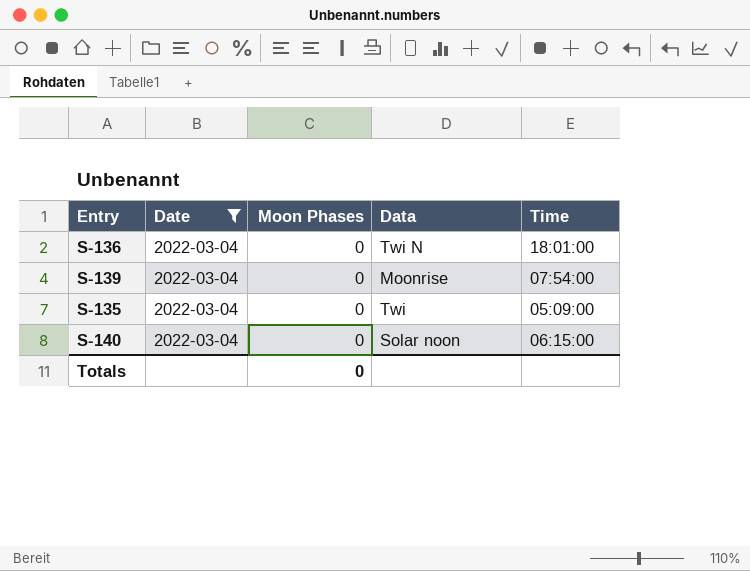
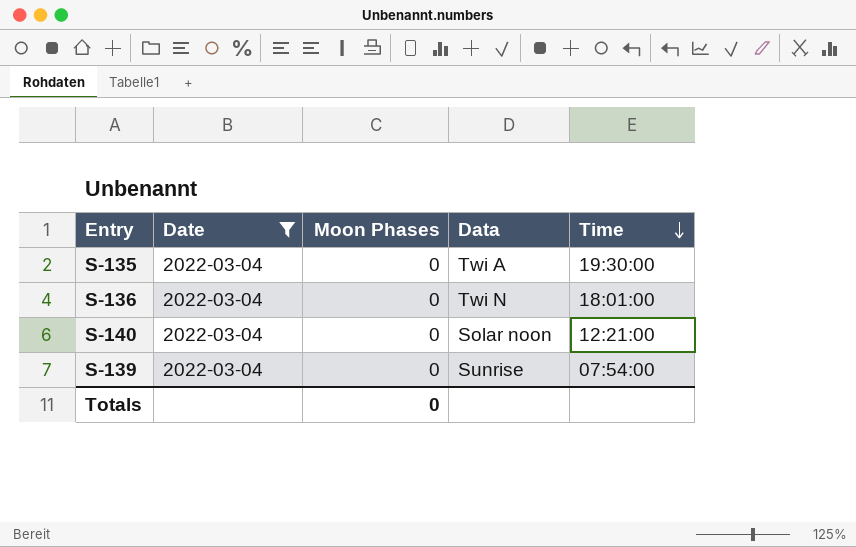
row order: none -> Time descending
S-135 | Data: Twi -> Twi A
S-135 | Time: 05:09:00 -> 19:30:00
S-140 | Time: 06:15:00 -> 12:21:00
S-139 | Data: Moonrise -> Sunrise

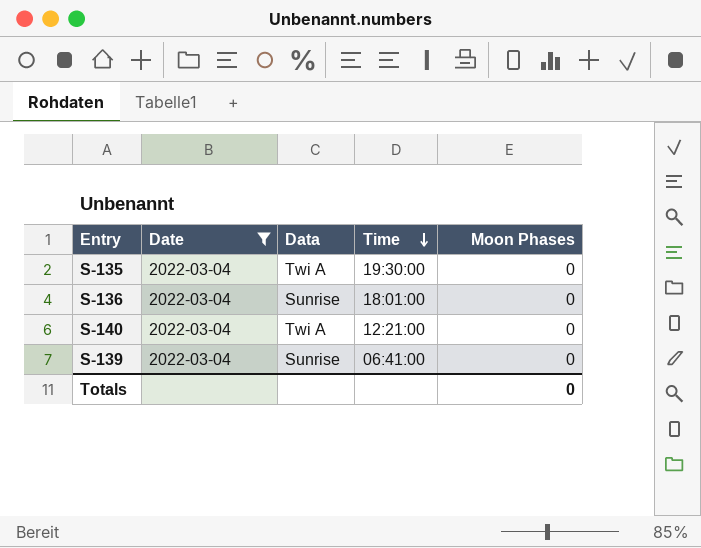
column Moon Phases | position: 3 -> 5
S-136 | Data: Twi N -> Sunrise
S-140 | Data: Solar noon -> Twi A
S-139 | Time: 07:54:00 -> 06:41:00

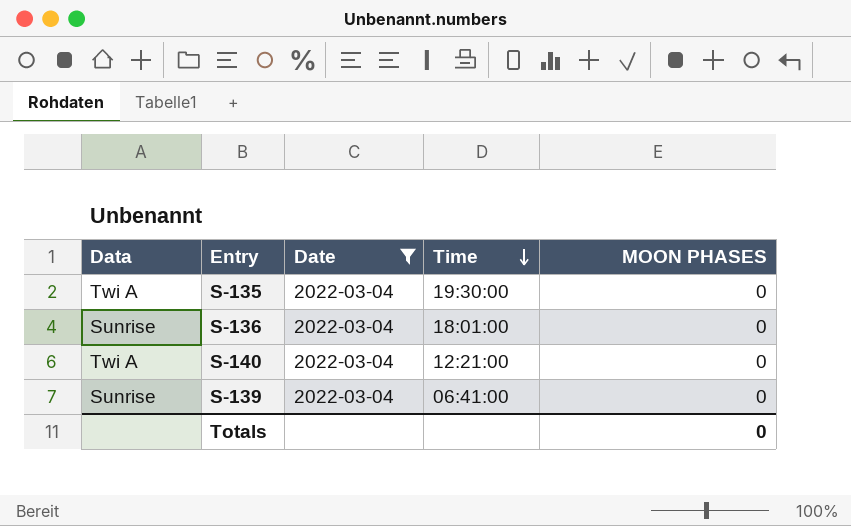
column Data | position: 3 -> 1
column name: Moon Phases -> MOON PHASES

